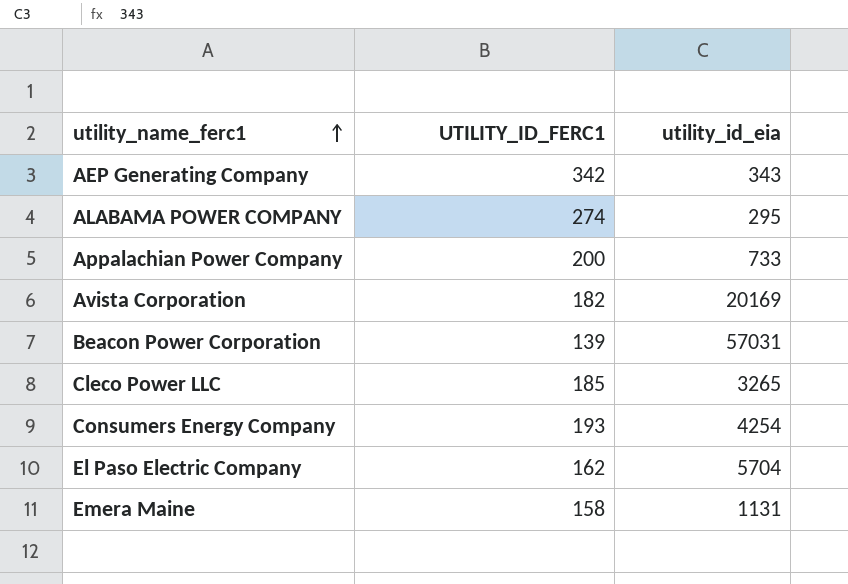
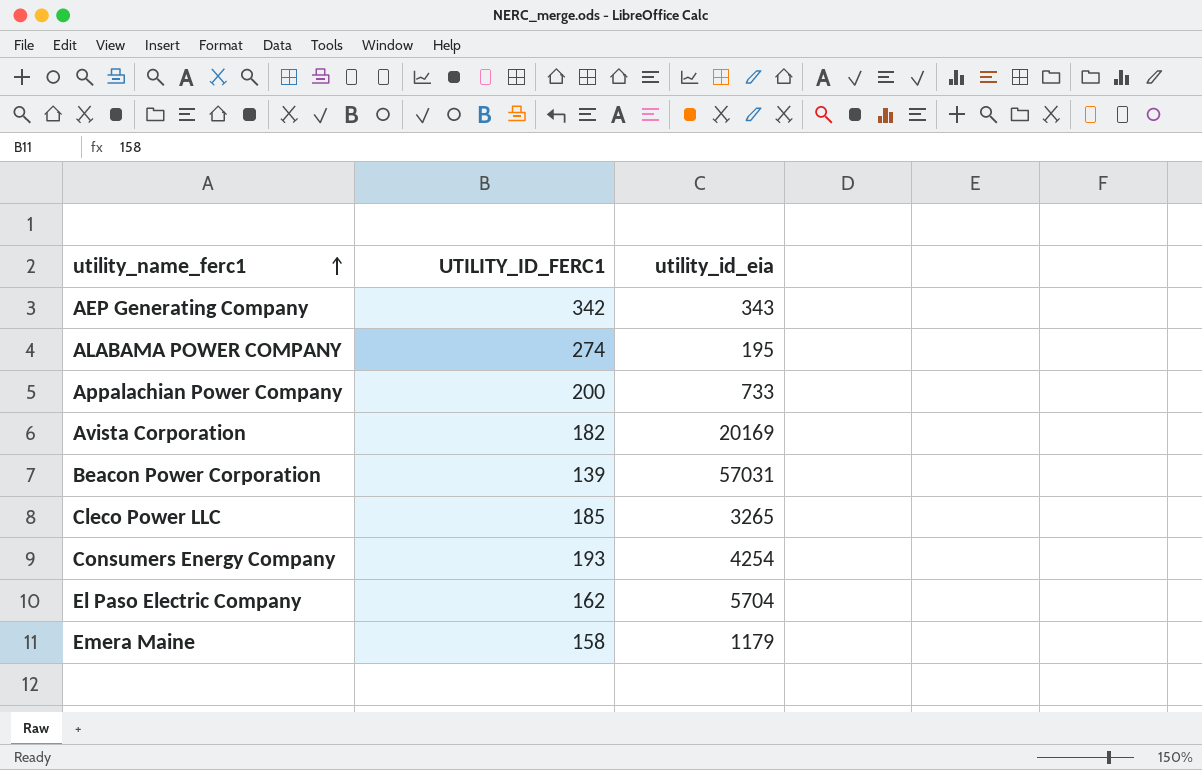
ALABAMA POWER COMPANY | utility_id_eia: 295 -> 195
Emera Maine | utility_id_eia: 1131 -> 1179

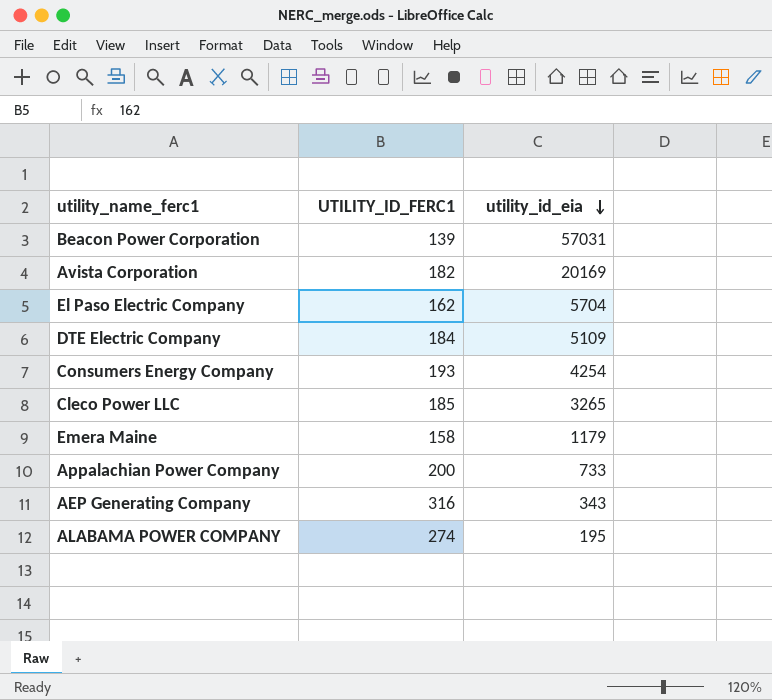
row order: utility_name_ferc1 ascending -> utility_id_eia descending
row DTE Electric Company: none -> 184 | 5109
AEP Generating Company | UTILITY_ID_FERC1: 342 -> 316

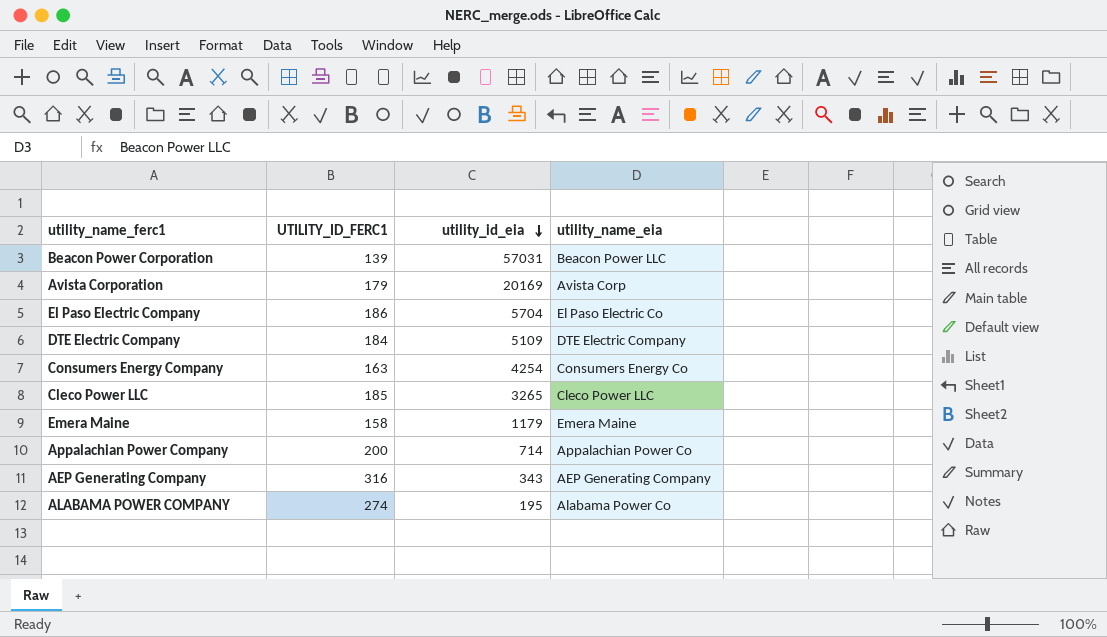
column utility_name_eia | position: none -> 4
Avista Corporation | UTILITY_ID_FERC1: 182 -> 179
El Paso Electric Company | UTILITY_ID_FERC1: 162 -> 186
Consumers Energy Company | UTILITY_ID_FERC1: 193 -> 163
Appalachian Power Company | utility_id_eia: 733 -> 714

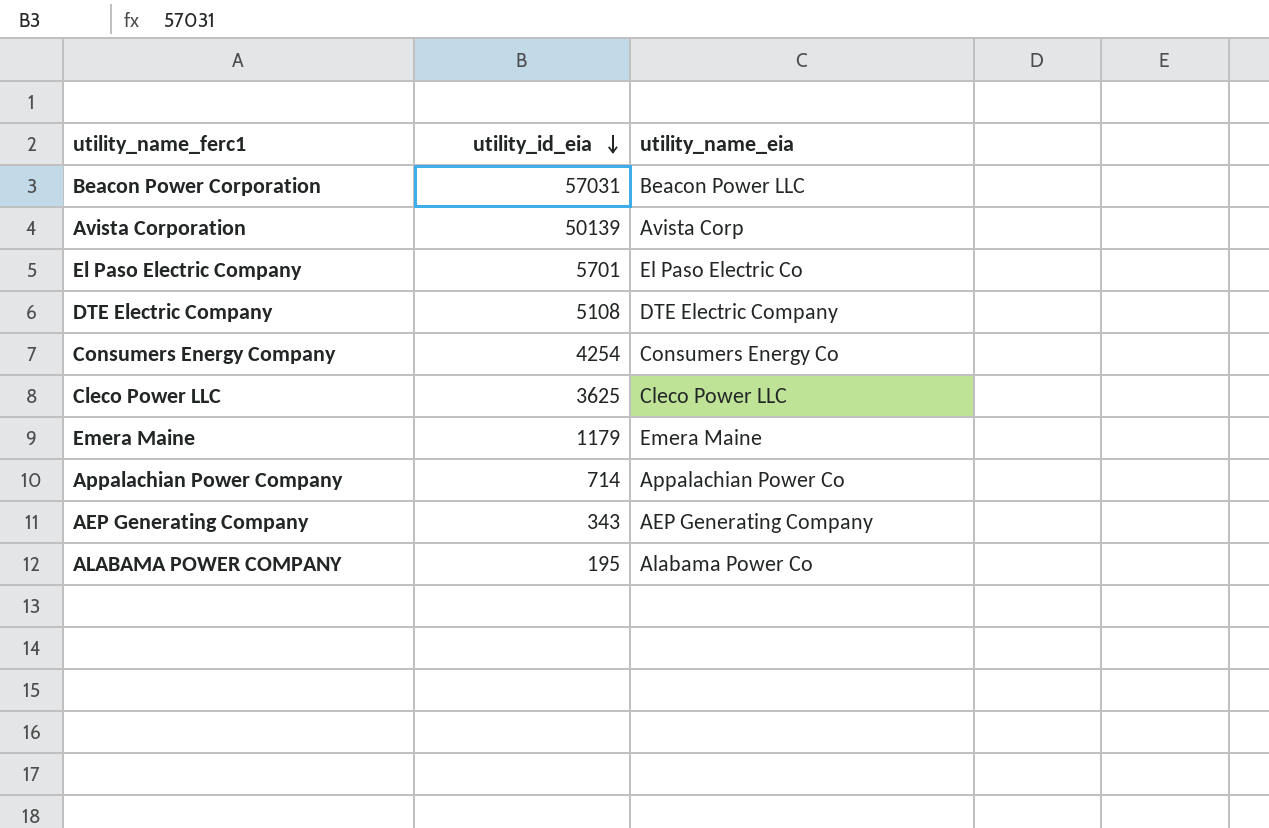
column UTILITY_ID_FERC1 | position: 2 -> none
Avista Corporation | utility_id_eia: 20169 -> 50139
El Paso Electric Company | utility_id_eia: 5704 -> 5701
DTE Electric Company | utility_id_eia: 5109 -> 5108
Cleco Power LLC | utility_id_eia: 3265 -> 3625

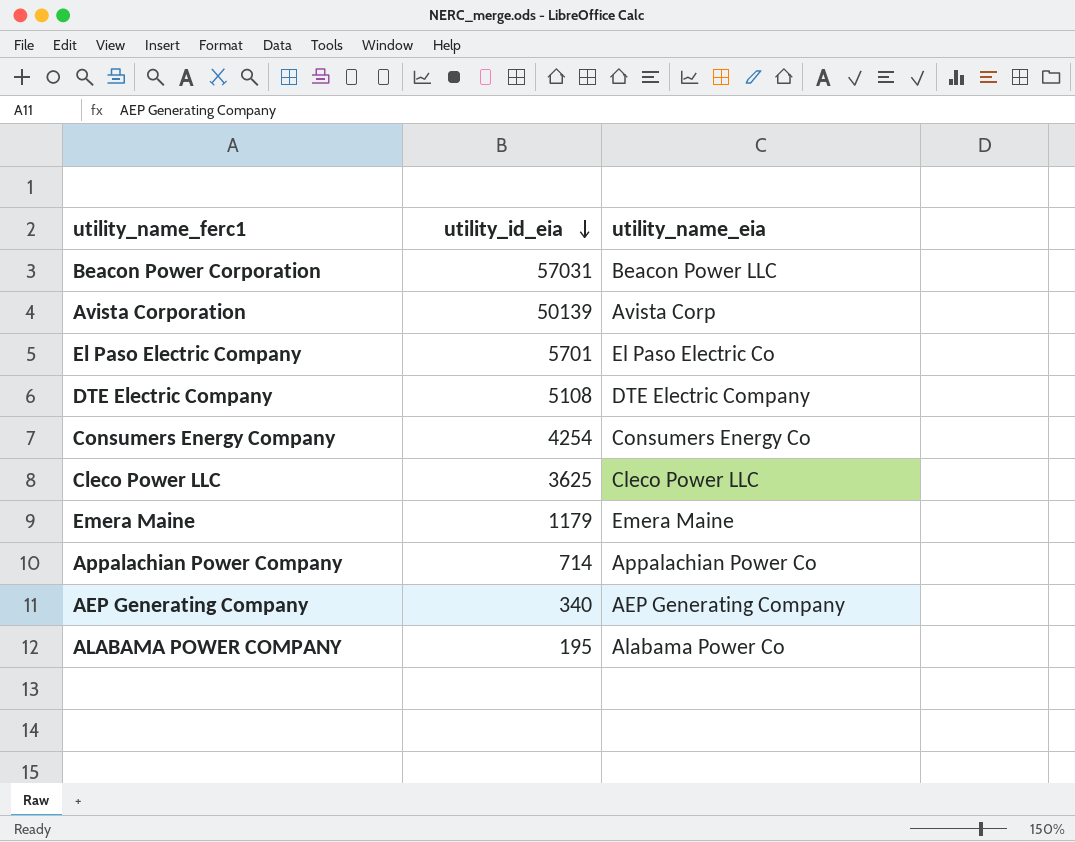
AEP Generating Company | utility_id_eia: 343 -> 340

